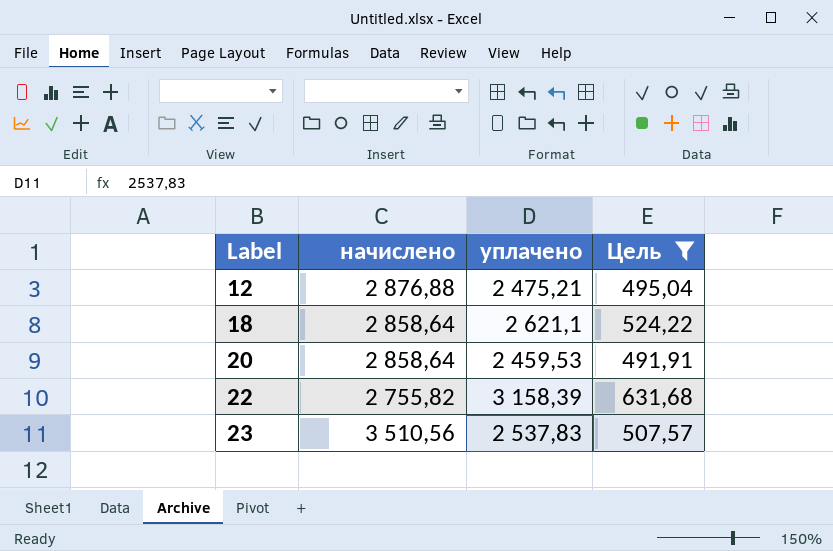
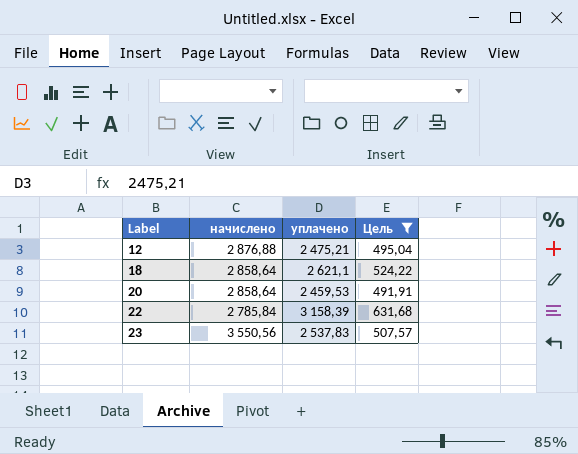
22 | начислено: 2 755,82 -> 2 785,84
23 | начислено: 3 510,56 -> 3 550,56

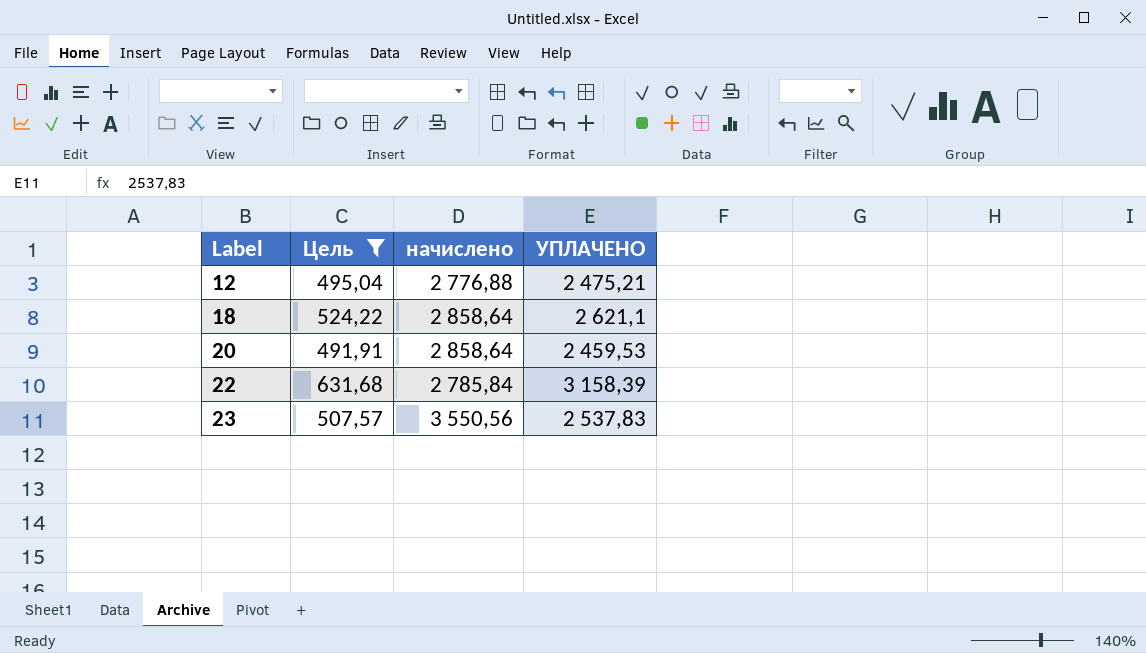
column Цель | position: 4 -> 2
column name: уплачено -> УПЛАЧЕНО
12 | начислено: 2 876,88 -> 2 776,88

